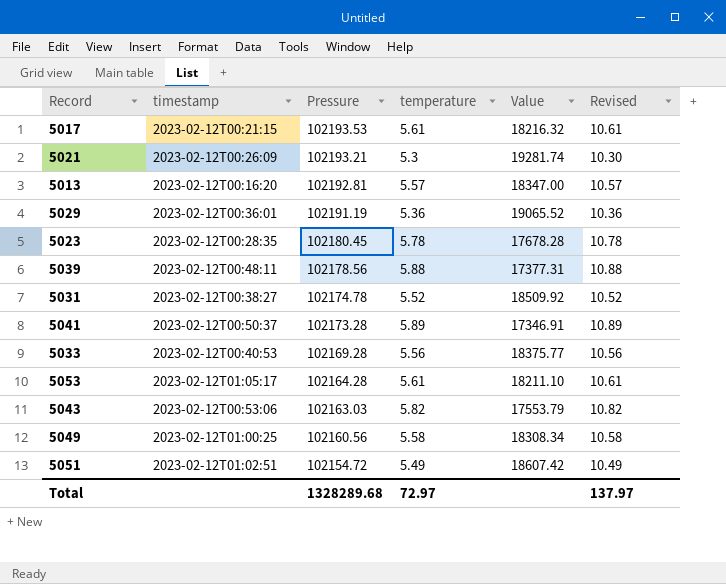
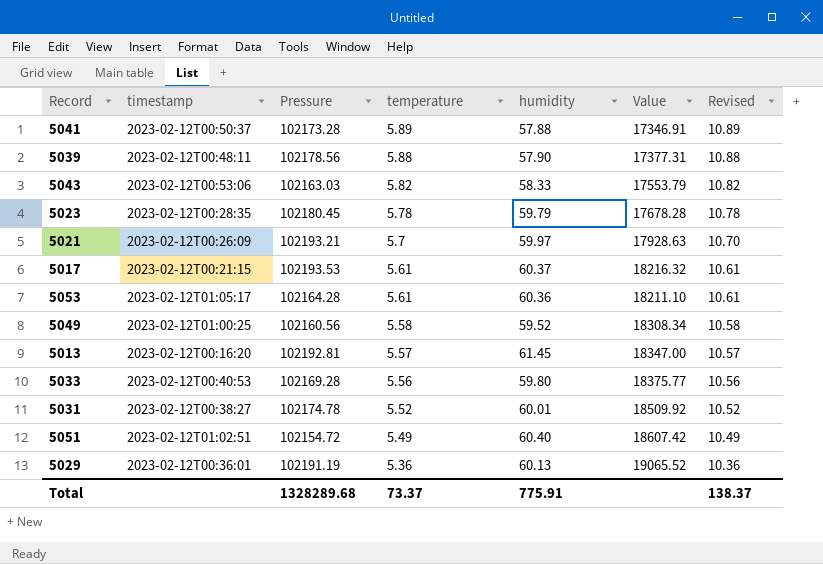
row order: Pressure descending -> temperature descending
column humidity | position: none -> 5
5021 | temperature: 5.3 -> 5.7
5021 | Value: 19281.74 -> 17928.63
5021 | Revised: 10.30 -> 10.70
Total | temperature: 72.97 -> 73.37
Total | Revised: 137.97 -> 138.37

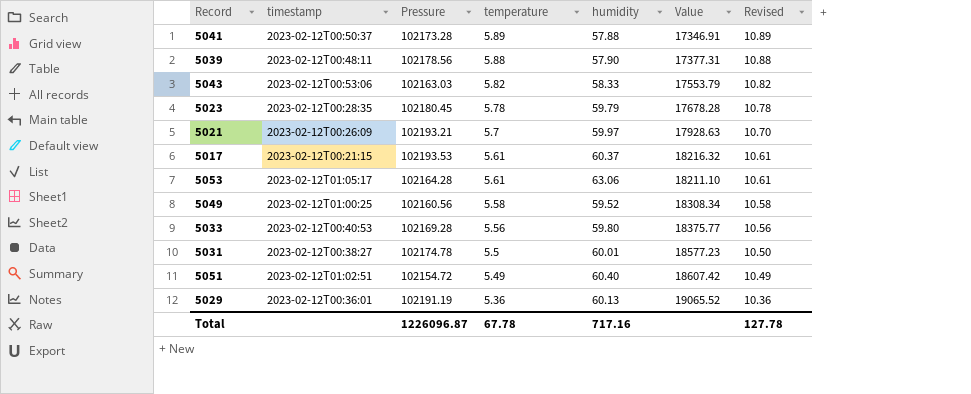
row 5013: 2023-02-12T00:16:20 | 102192.81 | 5.57 | 61.45 | 18347.00 | 10.57 -> none
5053 | humidity: 60.36 -> 63.06
5031 | temperature: 5.52 -> 5.5
5031 | Value: 18509.92 -> 18577.23
5031 | Revised: 10.52 -> 10.50
Total | Pressure: 1328289.68 -> 1226096.87
Total | temperature: 73.37 -> 67.78
Total | humidity: 775.91 -> 717.16
Total | Revised: 138.37 -> 127.78

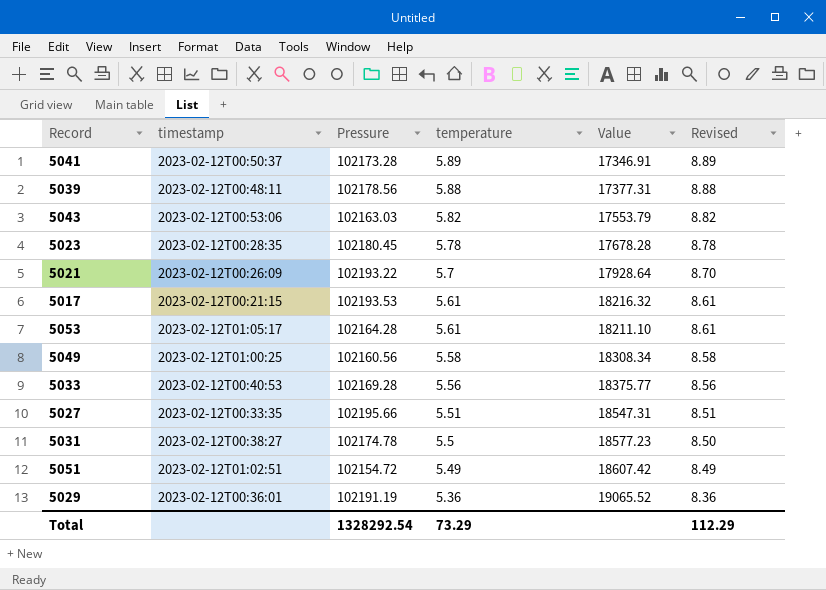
column humidity | position: 5 -> none
column Revised | formula: [temperature] + 5 -> [temperature] + 3
5021 | Pressure: 102193.21 -> 102193.22
5021 | Value: 17928.63 -> 17928.64
row 5027: none -> 2023-02-12T00:33:35 | 102195.66 | 5.51 | 18547.31 | 8.51
Total | Pressure: 1226096.87 -> 1328292.54
Total | temperature: 67.78 -> 73.29
Total | Revised: 127.78 -> 112.29

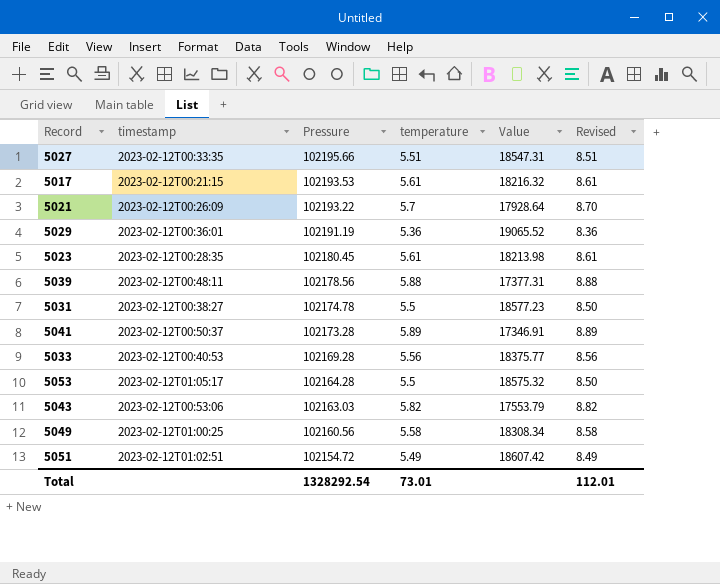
row order: temperature descending -> Pressure descending
5023 | temperature: 5.78 -> 5.61
5023 | Value: 17678.28 -> 18213.98
5023 | Revised: 8.78 -> 8.61
5053 | temperature: 5.61 -> 5.5
5053 | Value: 18211.10 -> 18575.32
5053 | Revised: 8.61 -> 8.50
Total | temperature: 73.29 -> 73.01
Total | Revised: 112.29 -> 112.01

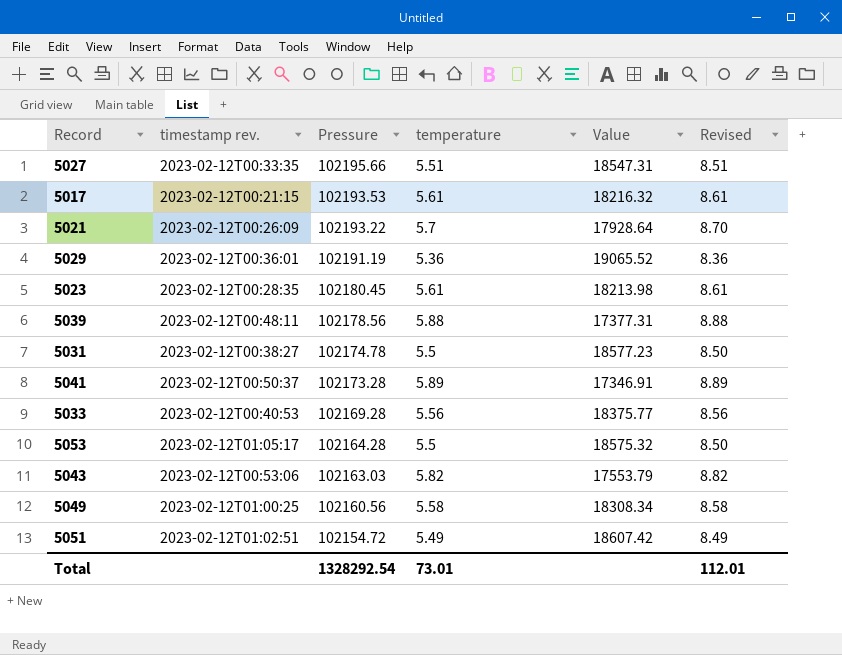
column name: timestamp -> timestamp rev.

